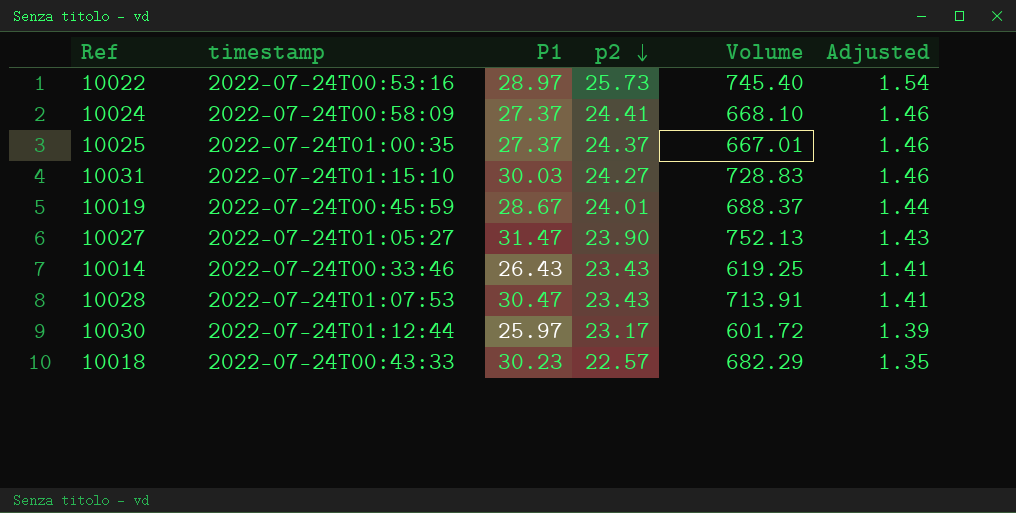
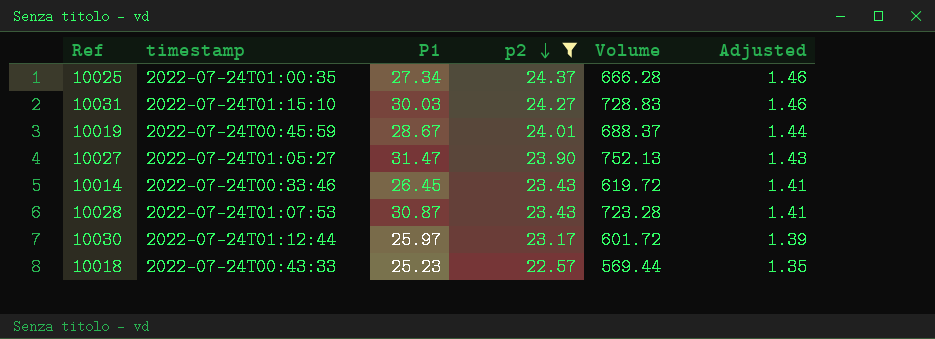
filter: none -> p2 <= 24.37
10025 | P1: 27.37 -> 27.34
10025 | Volume: 667.01 -> 666.28
10014 | P1: 26.43 -> 26.45
10014 | Volume: 619.25 -> 619.72
10028 | P1: 30.47 -> 30.87
10028 | Volume: 713.91 -> 723.28
10018 | P1: 30.23 -> 25.23
10018 | Volume: 682.29 -> 569.44

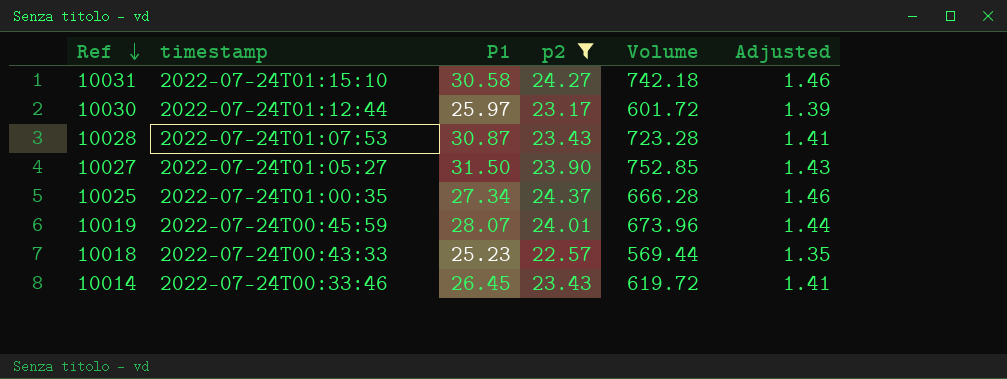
row order: p2 descending -> Ref descending
10031 | P1: 30.03 -> 30.58
10031 | Volume: 728.83 -> 742.18
10027 | P1: 31.47 -> 31.50
10027 | Volume: 752.13 -> 752.85
10019 | P1: 28.67 -> 28.07
10019 | Volume: 688.37 -> 673.96

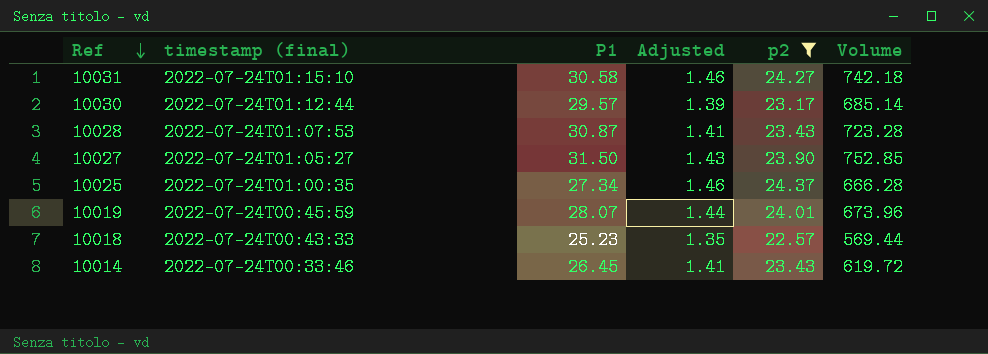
column name: timestamp -> timestamp (final)
column Adjusted | position: 6 -> 4
10030 | P1: 25.97 -> 29.57
10030 | Volume: 601.72 -> 685.14

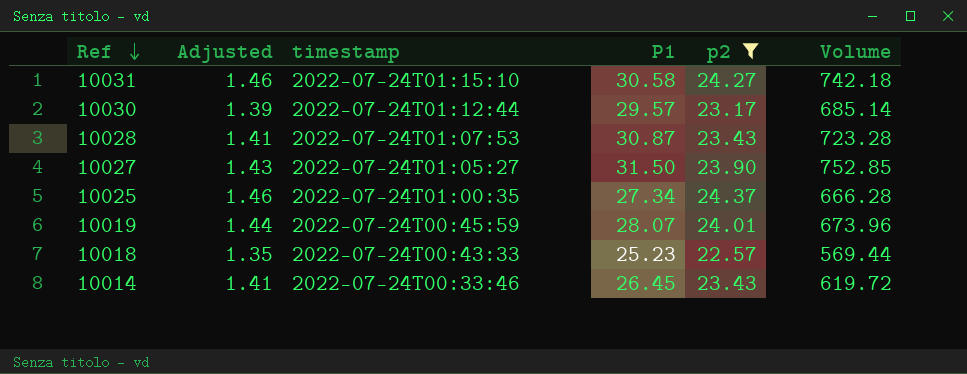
column Adjusted | position: 4 -> 2
column name: timestamp (final) -> timestamp

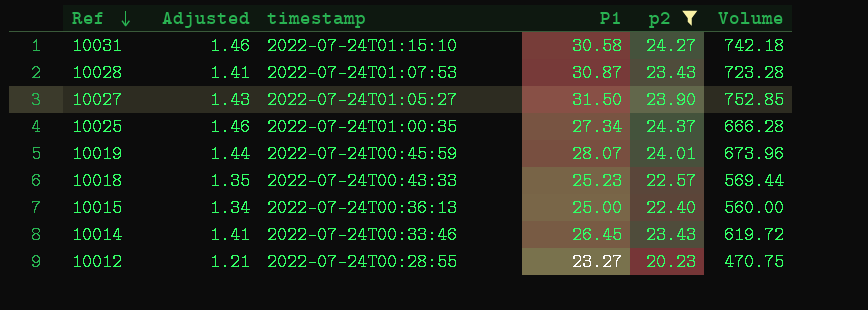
row 10030: 1.39 | 2022-07-24T01:12:44 | 29.57 | 23.17 | 685.14 -> none
row 10015: none -> 1.34 | 2022-07-24T00:36:13 | 25.00 | 22.40 | 560.00
row 10012: none -> 1.21 | 2022-07-24T00:28:55 | 23.27 | 20.23 | 470.75

